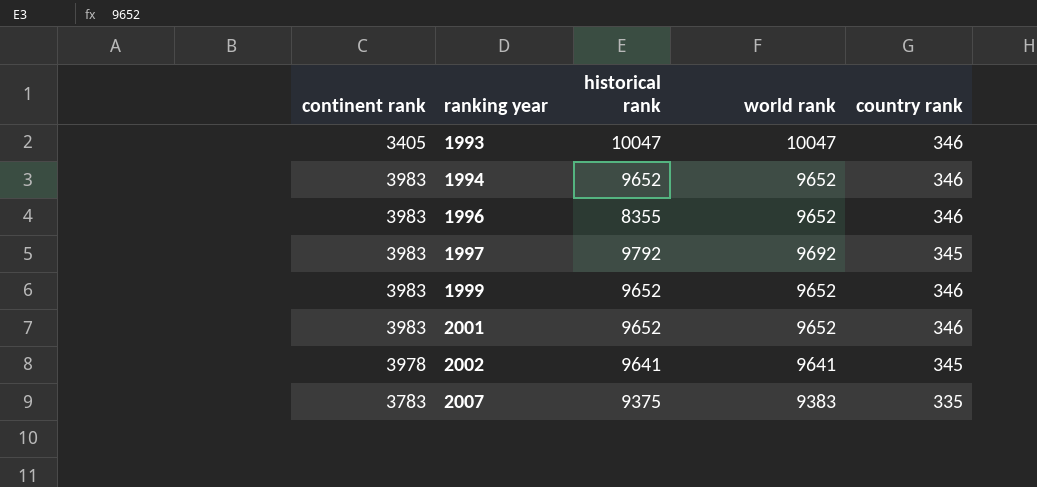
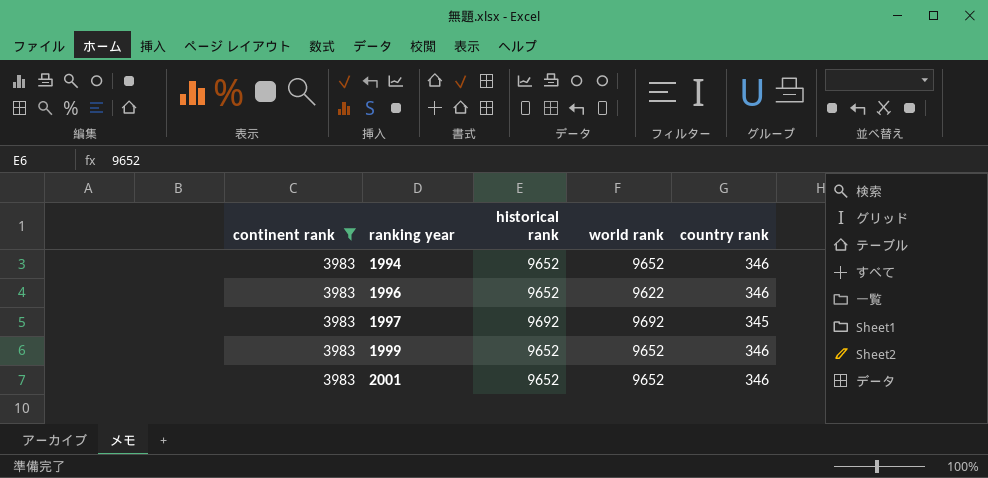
filter: none -> continent rank = 3983
1996 | historical rank: 8355 -> 9652
1996 | world rank: 9652 -> 9622
1997 | historical rank: 9792 -> 9692

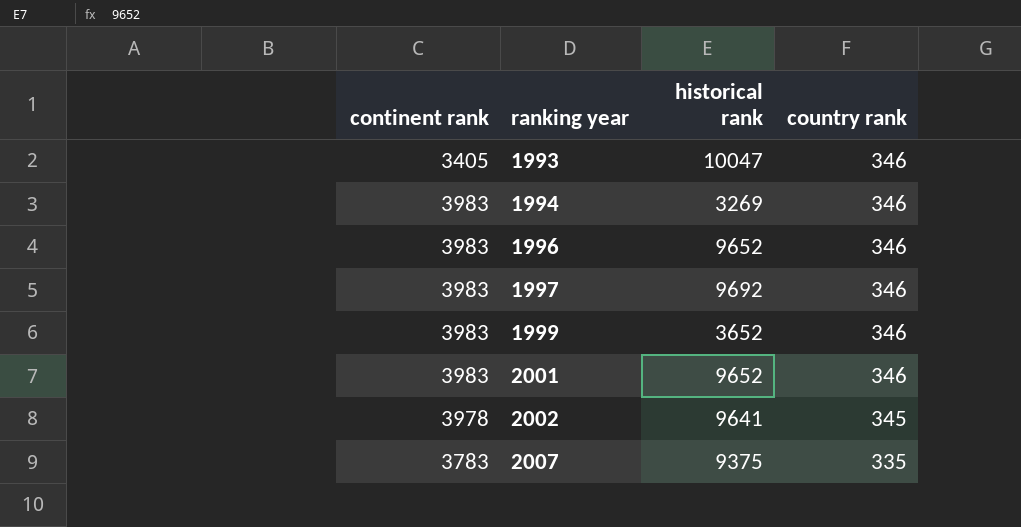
filter: continent rank = 3983 -> none
column world rank | position: 4 -> none
1994 | historical rank: 9652 -> 3269
1997 | country rank: 345 -> 346
1999 | historical rank: 9652 -> 3652

